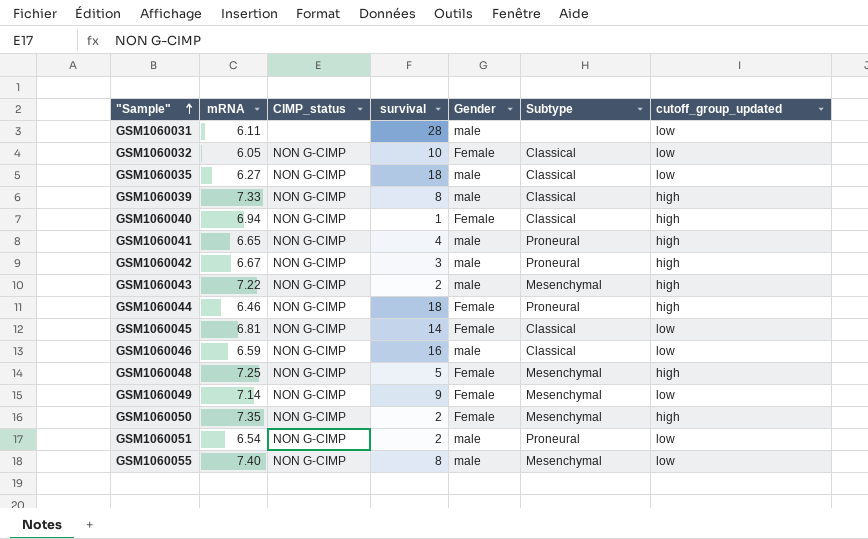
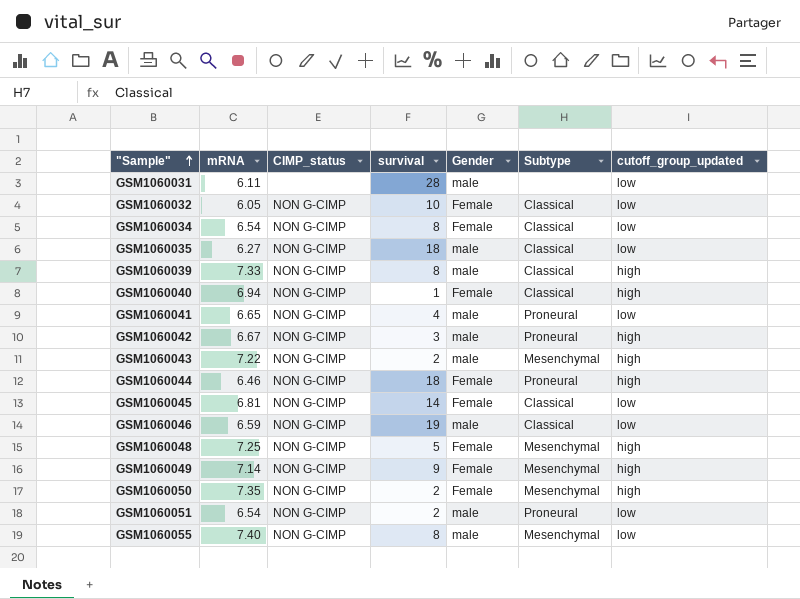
row GSM1060034: none -> 6.54 | NON G-CIMP | 8 | Female | Classical | low
GSM1060041 | cutoff_group_updated: high -> low
GSM1060046 | survival: 16 -> 19
GSM1060049 | cutoff_group_updated: low -> high

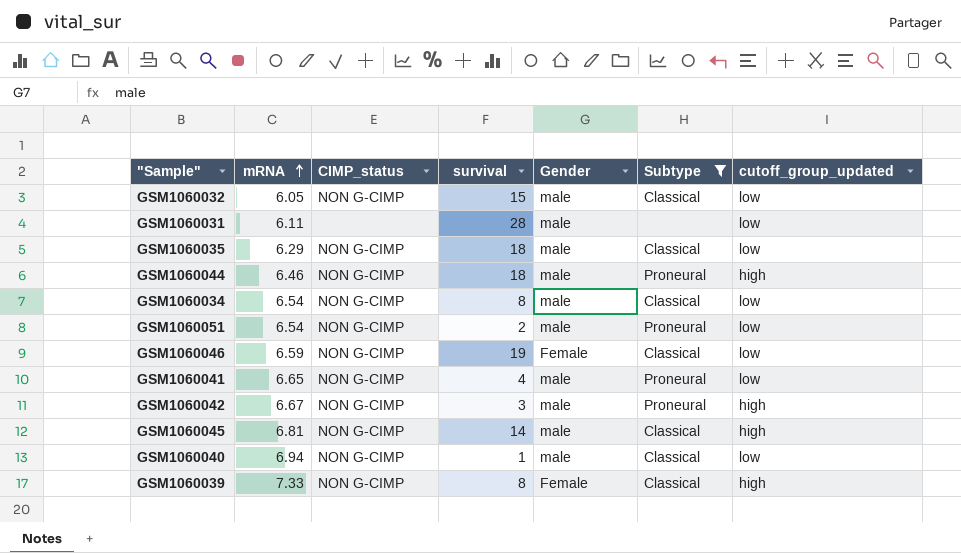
filter: none -> Subtype != Mesenchymal
row order: "Sample" ascending -> mRNA ascending
GSM1060032 | survival: 10 -> 15
GSM1060032 | Gender: Female -> male
GSM1060035 | mRNA: 6.27 -> 6.29
GSM1060044 | Gender: Female -> male
GSM1060034 | Gender: Female -> male
GSM1060046 | Gender: male -> Female
GSM1060045 | Gender: Female -> male
GSM1060045 | cutoff_group_updated: low -> high
GSM1060040 | Gender: Female -> male
GSM1060040 | cutoff_group_updated: high -> low
GSM1060039 | Gender: male -> Female

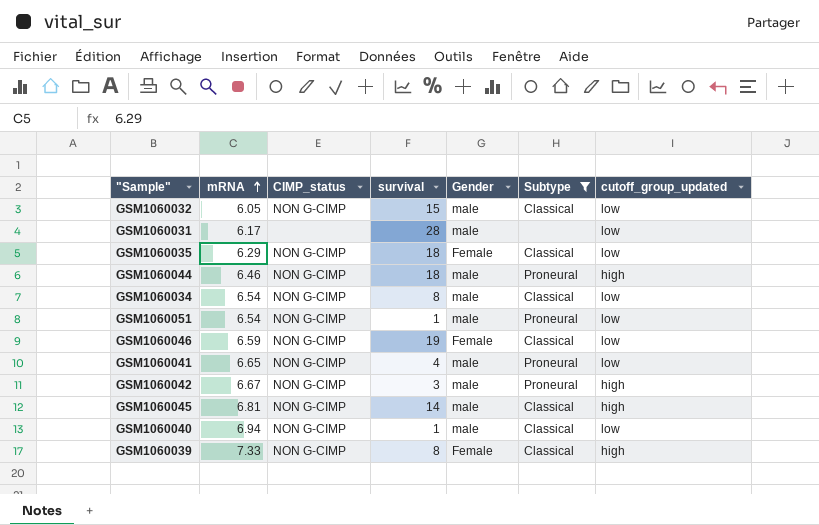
GSM1060031 | mRNA: 6.11 -> 6.17
GSM1060035 | Gender: male -> Female
GSM1060051 | survival: 2 -> 1

